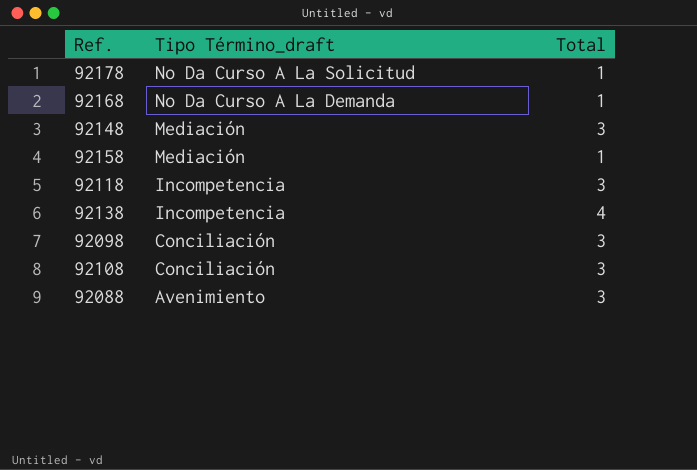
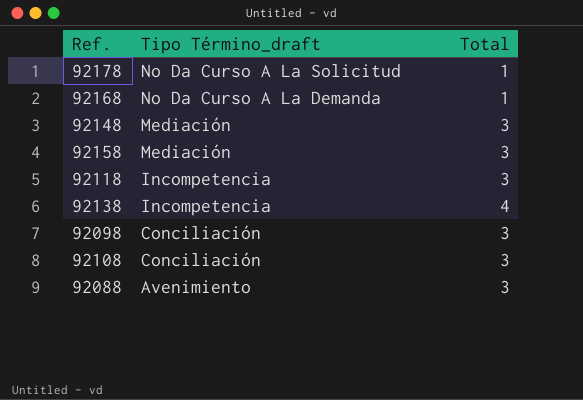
92158 | Total: 1 -> 3

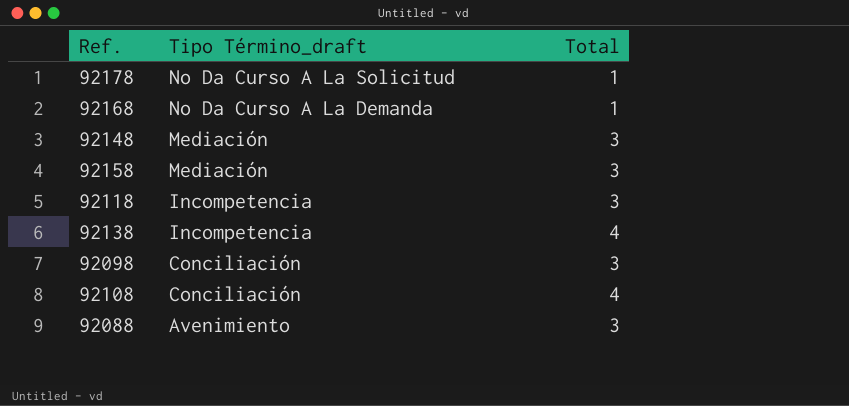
92108 | Total: 3 -> 4

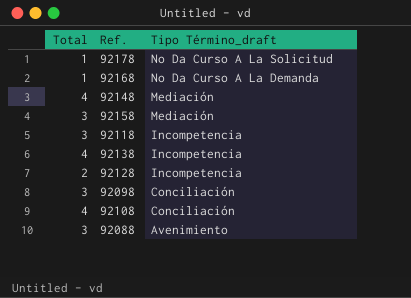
column Total | position: 3 -> 1
92148 | Total: 3 -> 4
row 92128: none -> 2 | Incompetencia

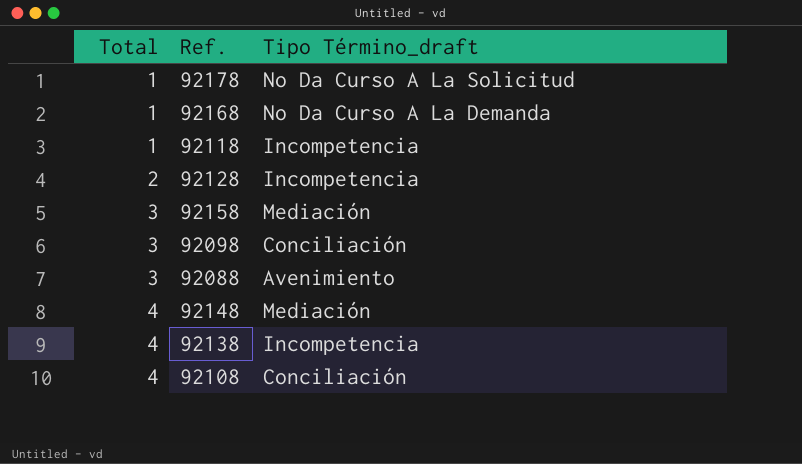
row order: Tipo Término_draft descending -> Total ascending
92118 | Total: 3 -> 1

